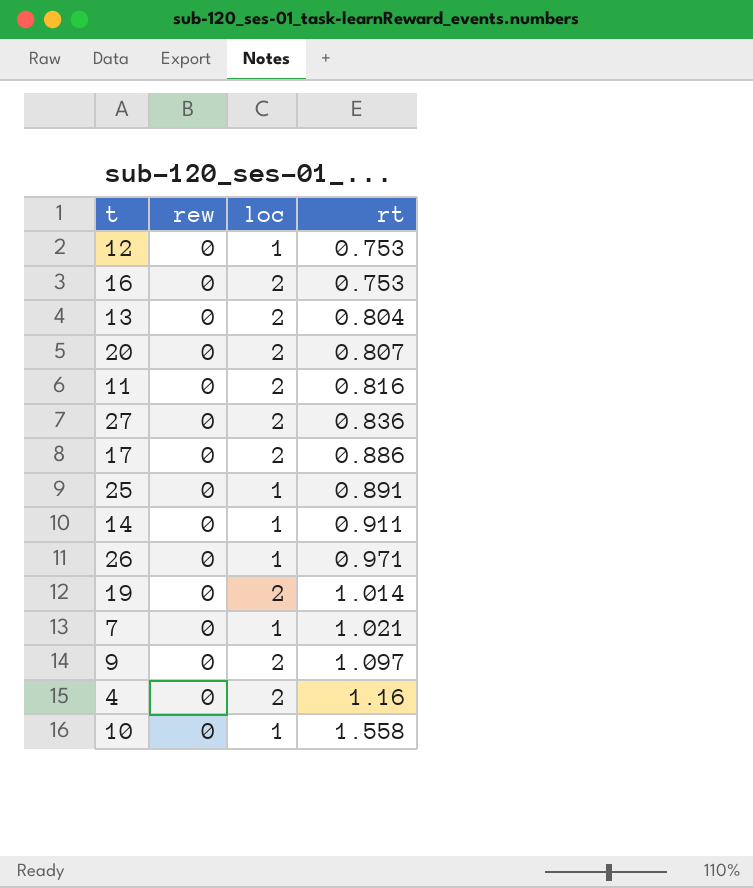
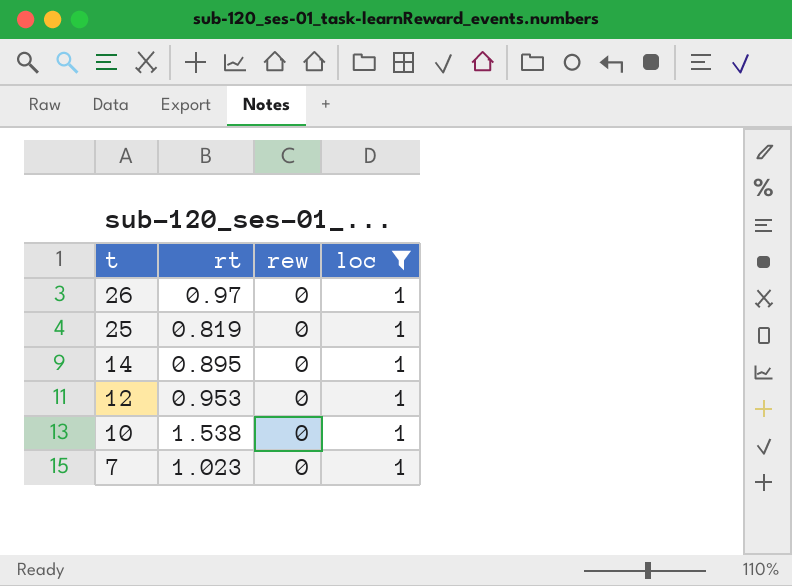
filter: none -> loc = 1
row order: rt ascending -> t descending
column rt | position: 4 -> 2
26 | rt: 0.971 -> 0.97
25 | rt: 0.891 -> 0.819
14 | rt: 0.911 -> 0.895
12 | rt: 0.753 -> 0.953
10 | rt: 1.558 -> 1.538
7 | rt: 1.021 -> 1.023

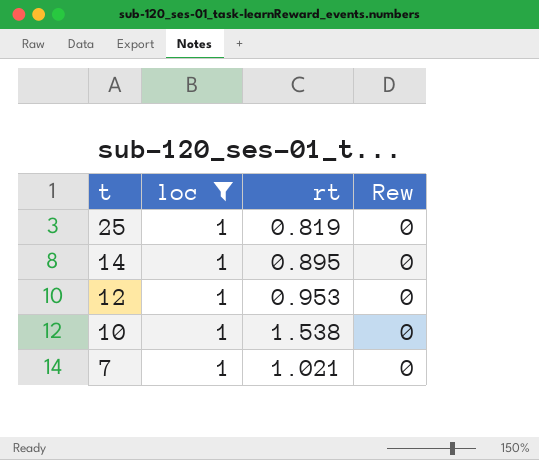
column loc | position: 4 -> 2
column name: rew -> Rew
row 26: 0.97 | 0 | 1 -> none
7 | rt: 1.023 -> 1.021

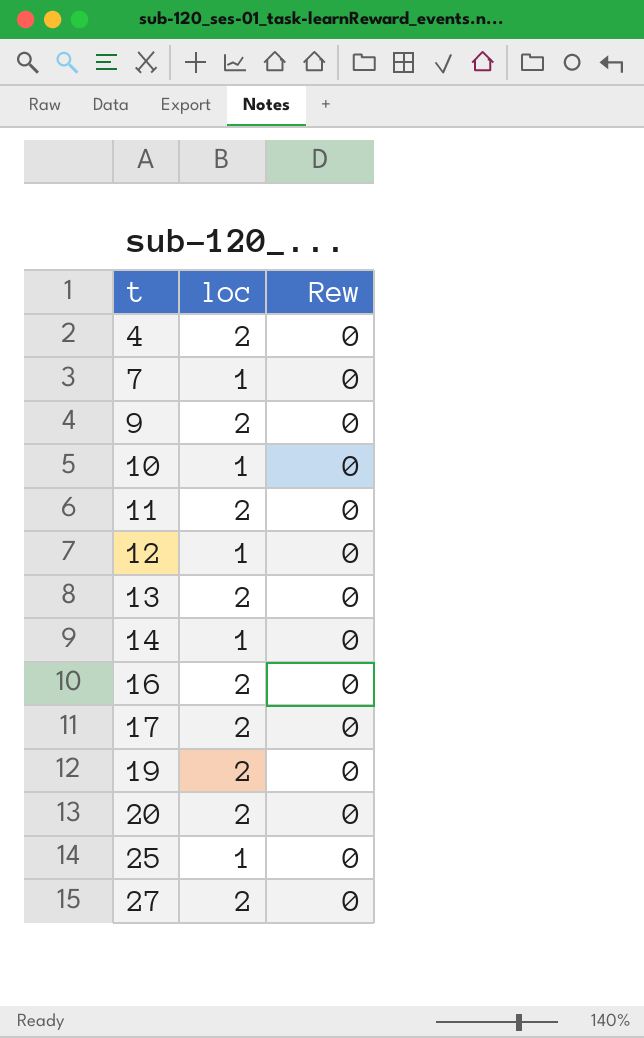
filter: loc = 1 -> none
row order: t descending -> t ascending
column rt | position: 3 -> none

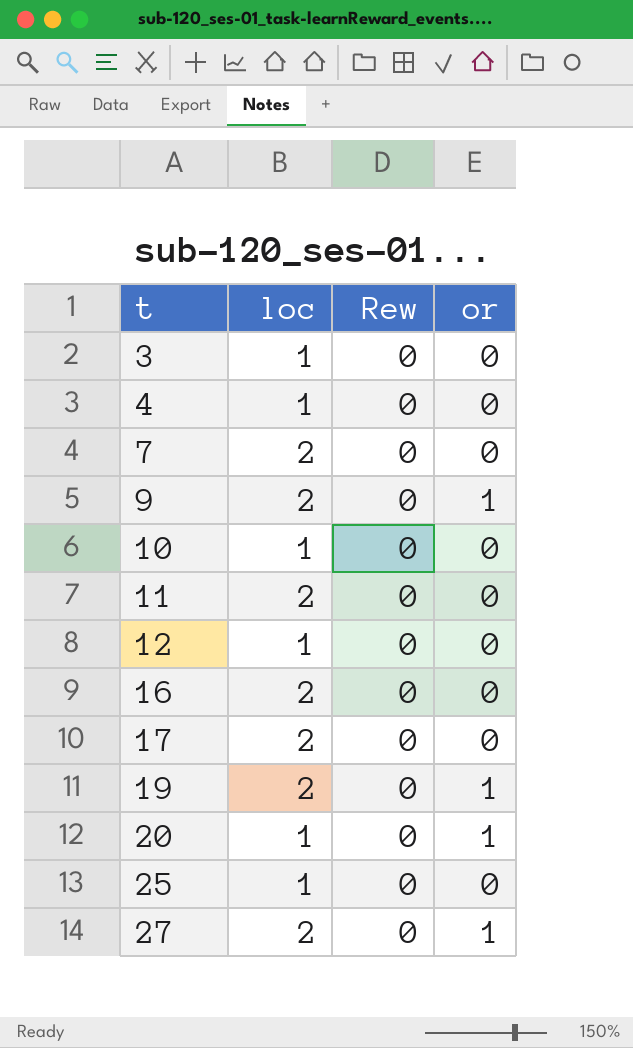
column or | position: none -> 4
row 13: 2 | 0 -> none
row 14: 1 | 0 -> none
row 3: none -> 1 | 0 | 0
4 | loc: 2 -> 1
7 | loc: 1 -> 2
20 | loc: 2 -> 1

